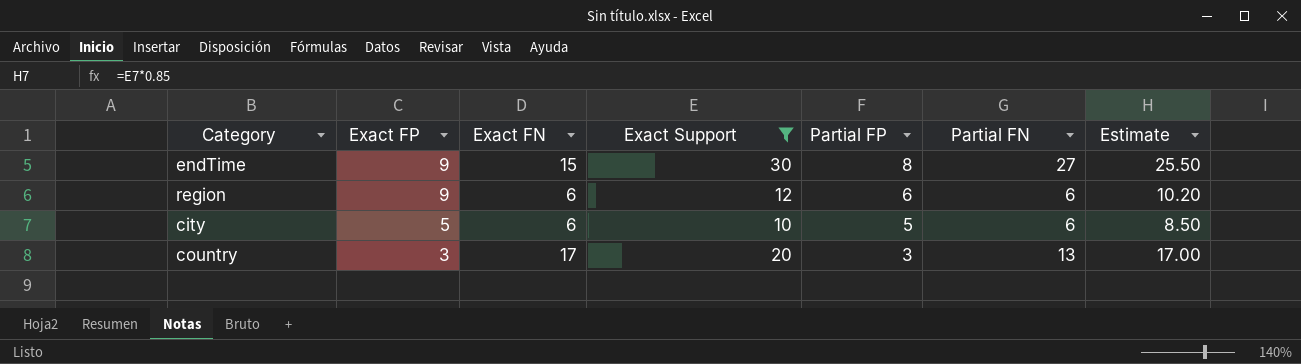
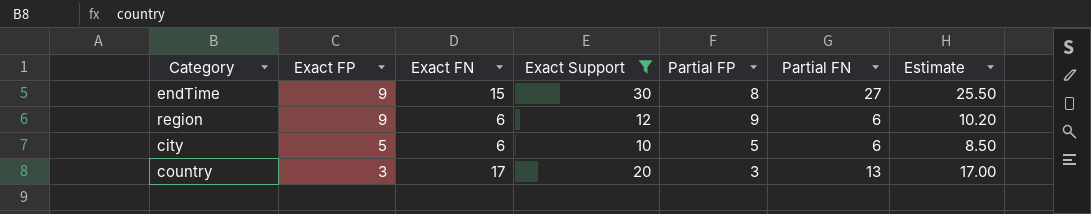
region | Partial FP: 6 -> 9

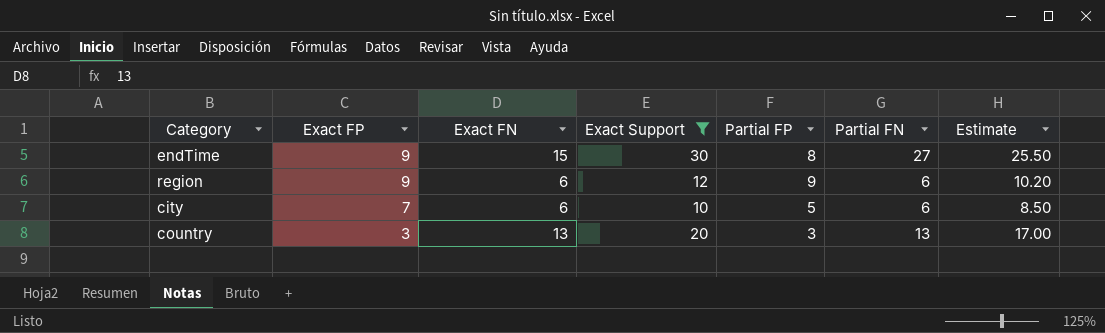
city | Exact FP: 5 -> 7
country | Exact FN: 17 -> 13

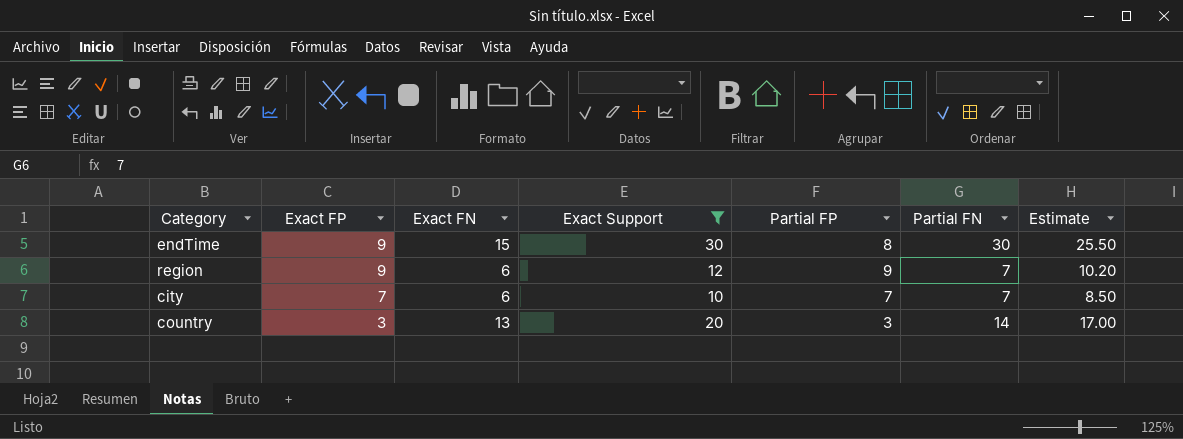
endTime | Partial FN: 27 -> 30
region | Partial FN: 6 -> 7
city | Partial FP: 5 -> 7
city | Partial FN: 6 -> 7
country | Partial FN: 13 -> 14

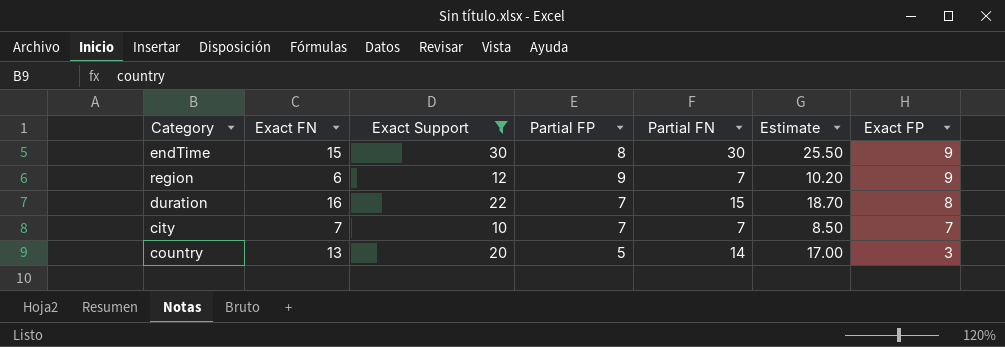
column Exact FP | position: 2 -> 7
row duration: none -> 16 | 22 | 7 | 15 | 18.70 | 8
city | Exact FN: 6 -> 7
country | Partial FP: 3 -> 5

